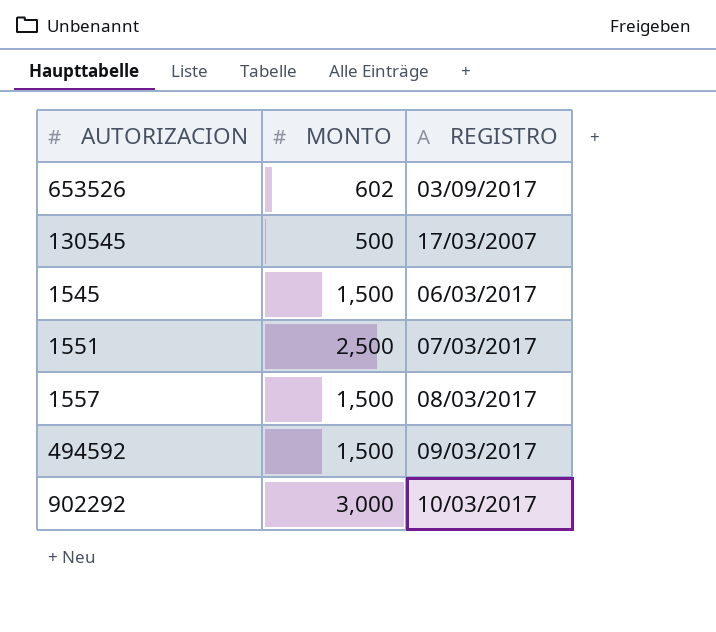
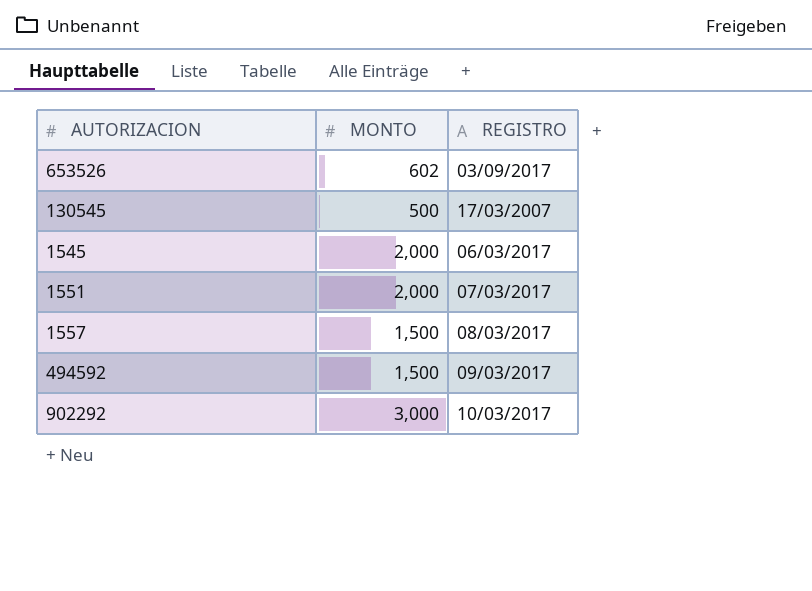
1545 | MONTO: 1,500 -> 2,000
1551 | MONTO: 2,500 -> 2,000

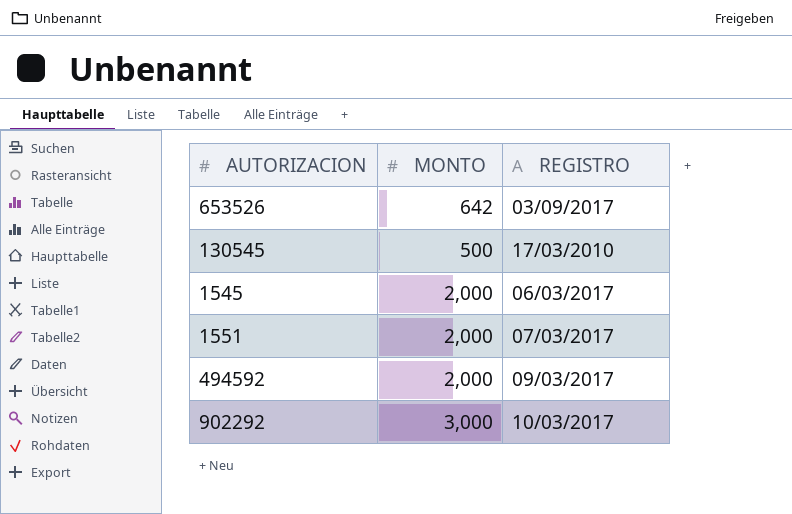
row 1557: 1,500 | 08/03/2017 -> none
653526 | MONTO: 602 -> 642
130545 | REGISTRO: 17/03/2007 -> 17/03/2010
494592 | MONTO: 1,500 -> 2,000

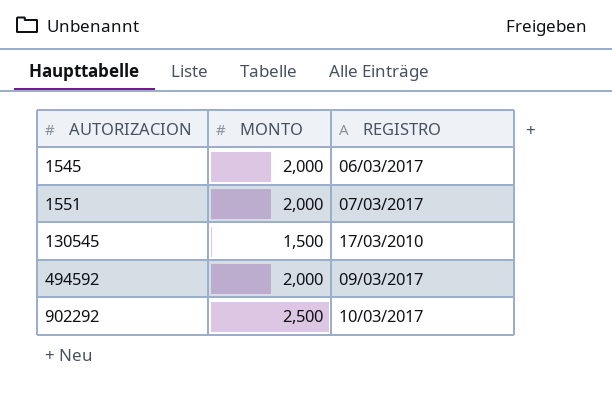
row order: none -> AUTORIZACION ascending
row 653526: 642 | 03/09/2017 -> none
130545 | MONTO: 500 -> 1,500
902292 | MONTO: 3,000 -> 2,500

